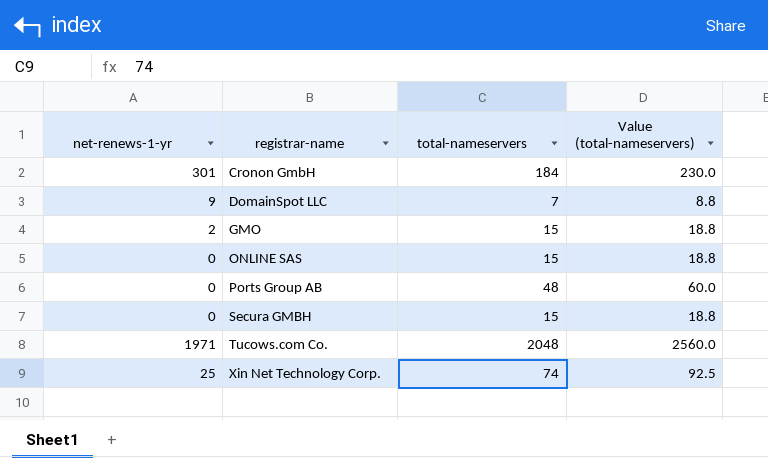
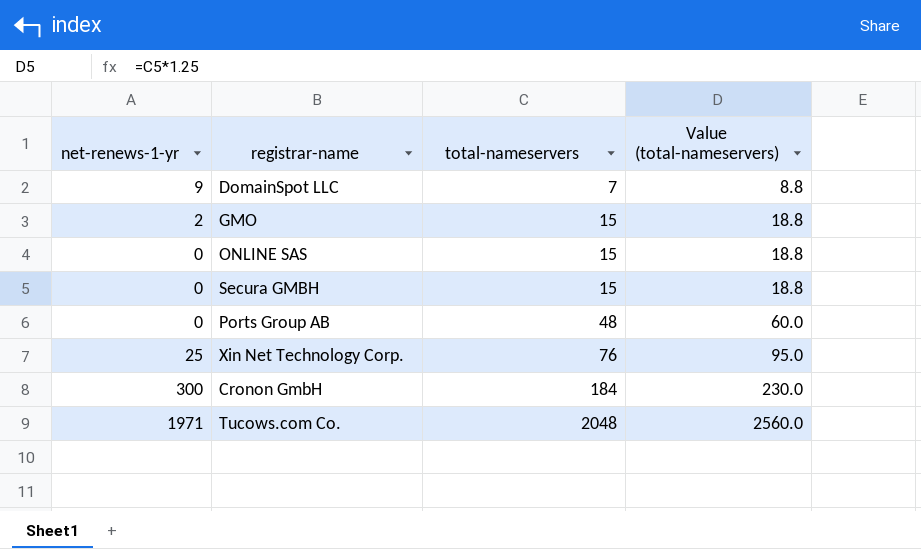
row order: registrar-name ascending -> total-nameservers ascending
Xin Net Technology Corp. | total-nameservers: 74 -> 76
Xin Net Technology Corp. | Value (total-nameservers): 92.5 -> 95.0
Cronon GmbH | net-renews-1-yr: 301 -> 300

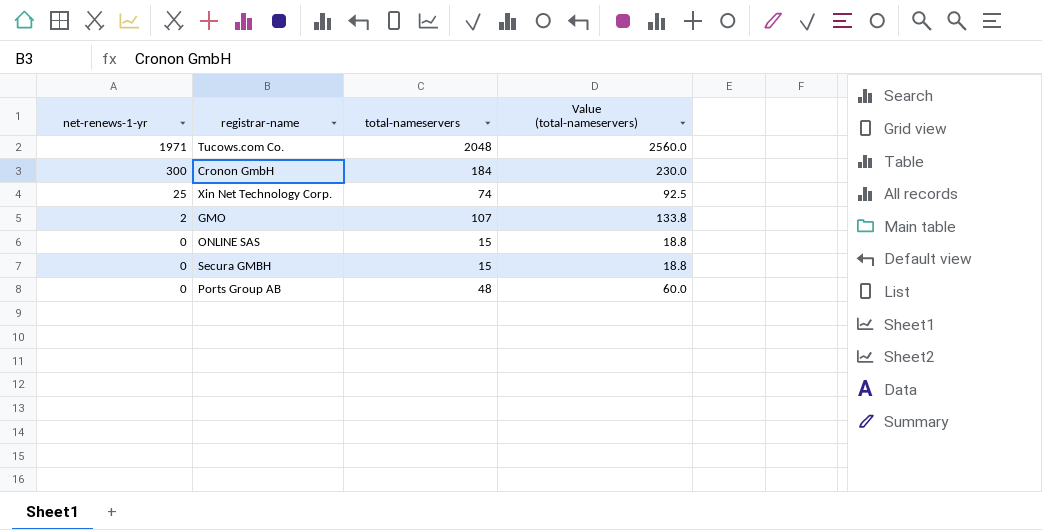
row order: total-nameservers ascending -> net-renews-1-yr descending
row DomainSpot LLC: 9 | 7 | 8.8 -> none
Xin Net Technology Corp. | total-nameservers: 76 -> 74
Xin Net Technology Corp. | Value (total-nameservers): 95.0 -> 92.5
GMO | total-nameservers: 15 -> 107
GMO | Value (total-nameservers): 18.8 -> 133.8

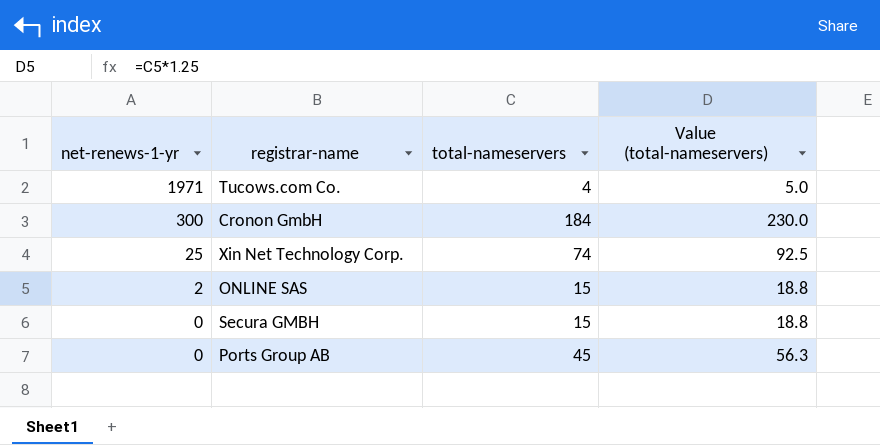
row GMO: 2 | 107 | 133.8 -> none
Tucows.com Co. | total-nameservers: 2048 -> 4
Tucows.com Co. | Value (total-nameservers): 2560.0 -> 5.0
ONLINE SAS | net-renews-1-yr: 0 -> 2
Ports Group AB | total-nameservers: 48 -> 45
Ports Group AB | Value (total-nameservers): 60.0 -> 56.3

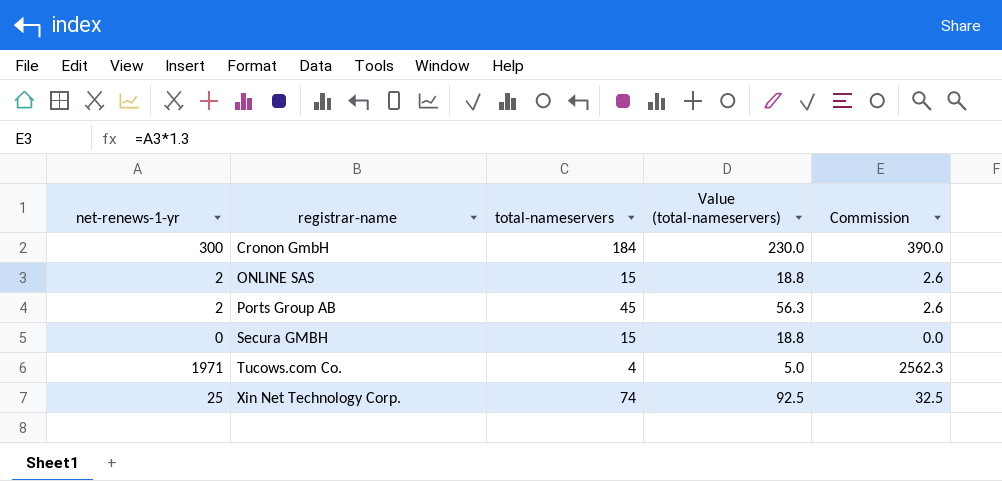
row order: net-renews-1-yr descending -> registrar-name ascending
column Commission | formula: none -> [net-renews-1-yr] * 1.3
Ports Group AB | net-renews-1-yr: 0 -> 2

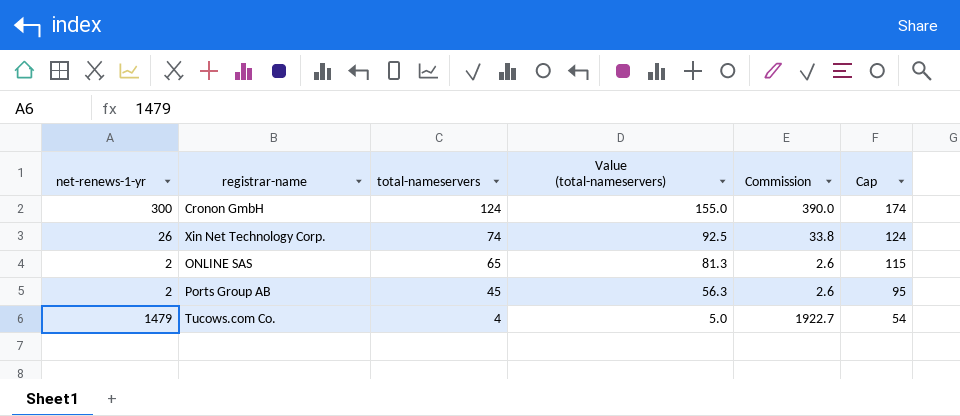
row order: registrar-name ascending -> total-nameservers descending
column Cap | formula: none -> [total-nameservers] + 50
row Secura GMBH: 0 | 15 | 18.8 | 0.0 -> none
Cronon GmbH | total-nameservers: 184 -> 124
Cronon GmbH | Value (total-nameservers): 230.0 -> 155.0
Xin Net Technology Corp. | net-renews-1-yr: 25 -> 26
Xin Net Technology Corp. | Commission: 32.5 -> 33.8
ONLINE SAS | total-nameservers: 15 -> 65
ONLINE SAS | Value (total-nameservers): 18.8 -> 81.3
Tucows.com Co. | net-renews-1-yr: 1971 -> 1479
Tucows.com Co. | Commission: 2562.3 -> 1922.7

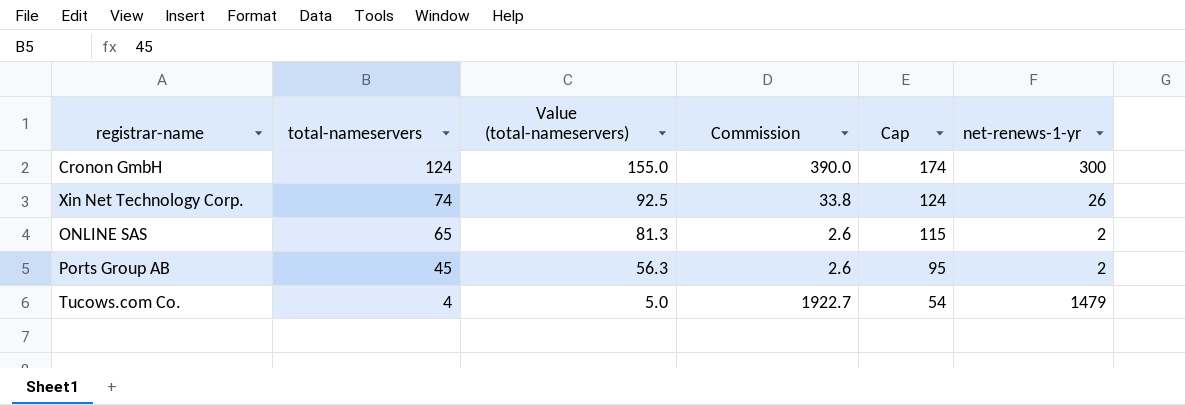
column net-renews-1-yr | position: 1 -> 6

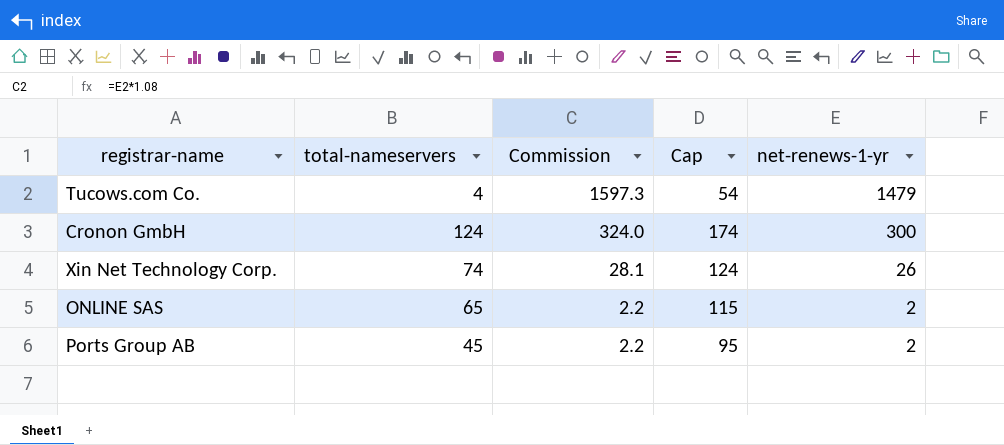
row order: total-nameservers descending -> Commission descending
column Value (total-nameservers) | formula: [total-nameservers] * 1.25 -> none
column Commission | formula: [net-renews-1-yr] * 1.3 -> [net-renews-1-yr] * 1.08

